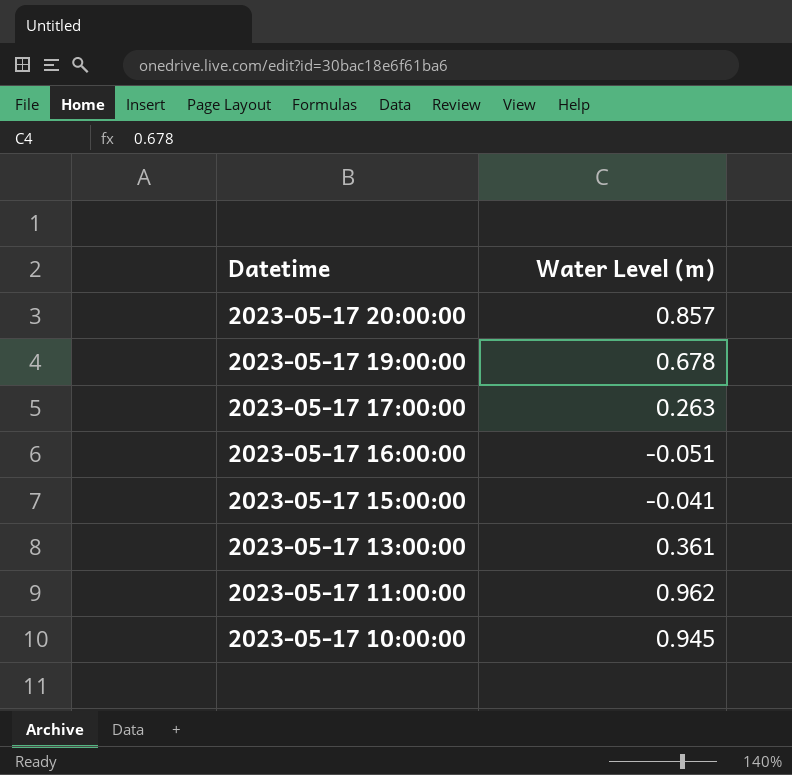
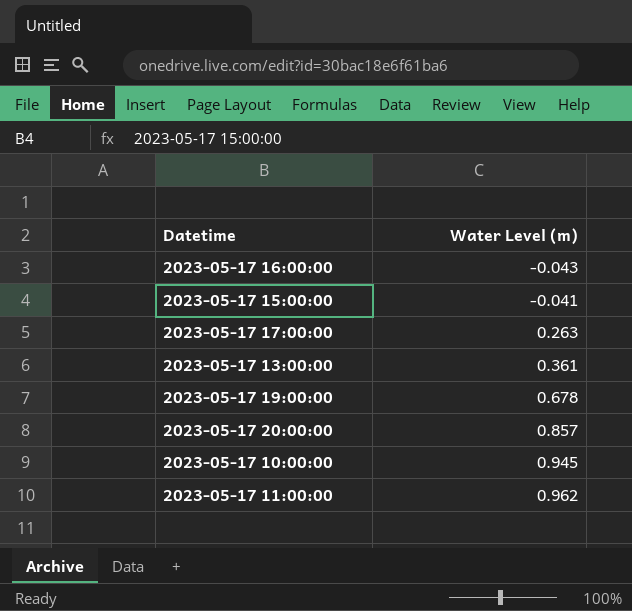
row order: Datetime descending -> Water Level (m) ascending
2023-05-17 16:00:00 | Water Level (m): -0.051 -> -0.043

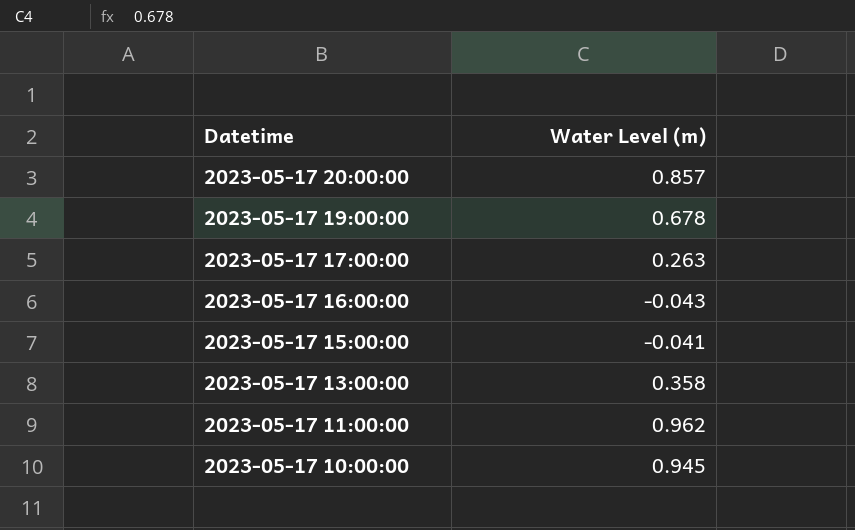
row order: Water Level (m) ascending -> Datetime descending
2023-05-17 13:00:00 | Water Level (m): 0.361 -> 0.358

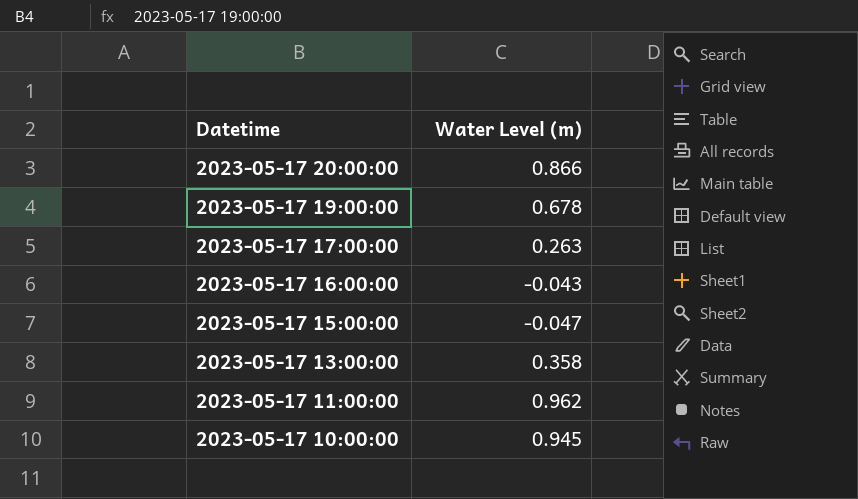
2023-05-17 20:00:00 | Water Level (m): 0.857 -> 0.866
2023-05-17 15:00:00 | Water Level (m): -0.041 -> -0.047

